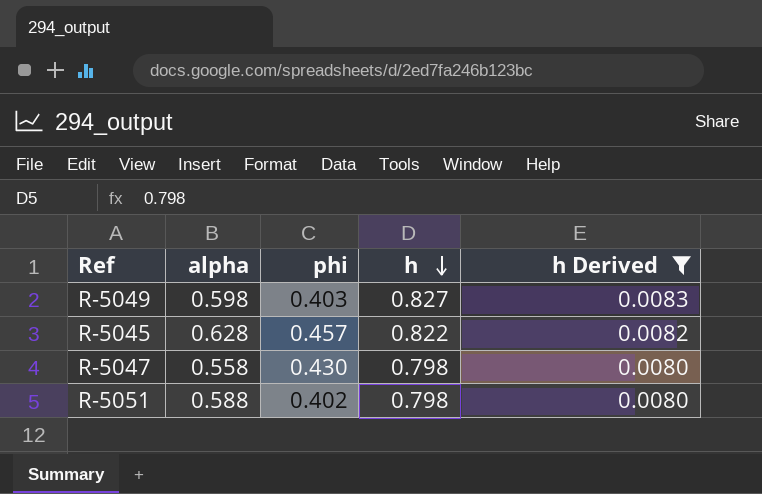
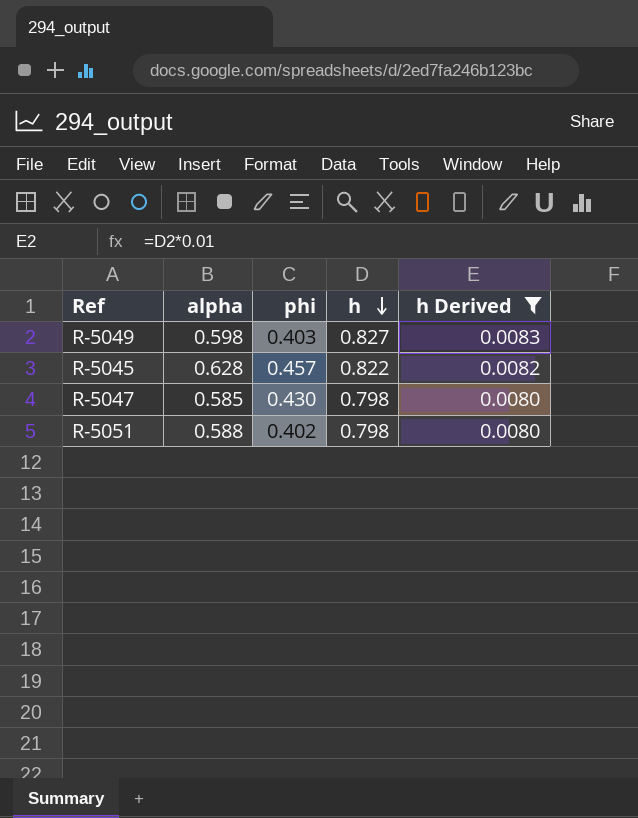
R-5047 | alpha: 0.558 -> 0.585

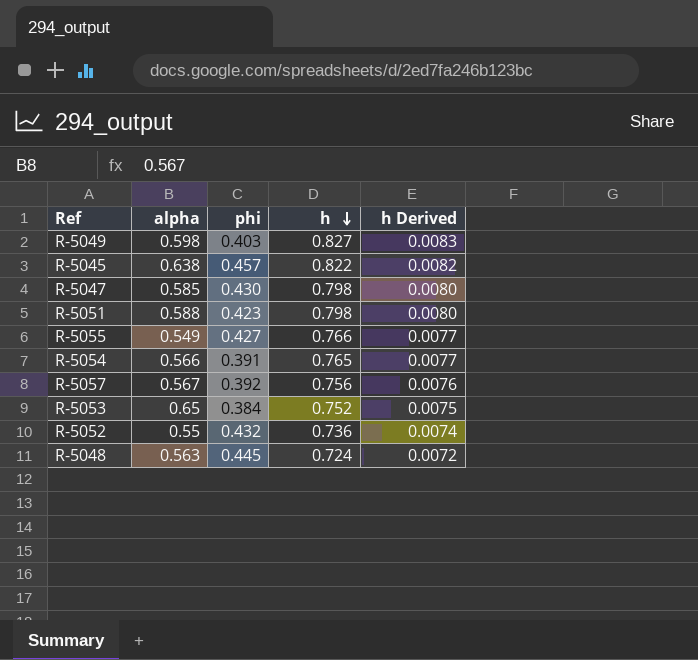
filter: h Derived >= 0.0080 -> none
R-5045 | alpha: 0.628 -> 0.638
R-5051 | phi: 0.402 -> 0.423

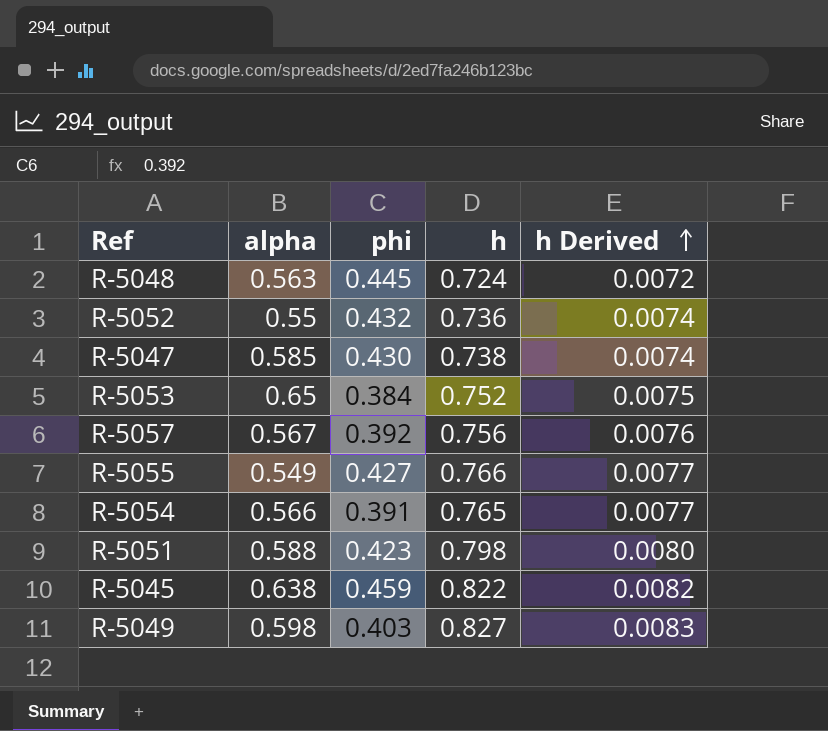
row order: h descending -> h Derived ascending
R-5047 | h: 0.798 -> 0.738
R-5047 | h Derived: 0.0080 -> 0.0074
R-5045 | phi: 0.457 -> 0.459

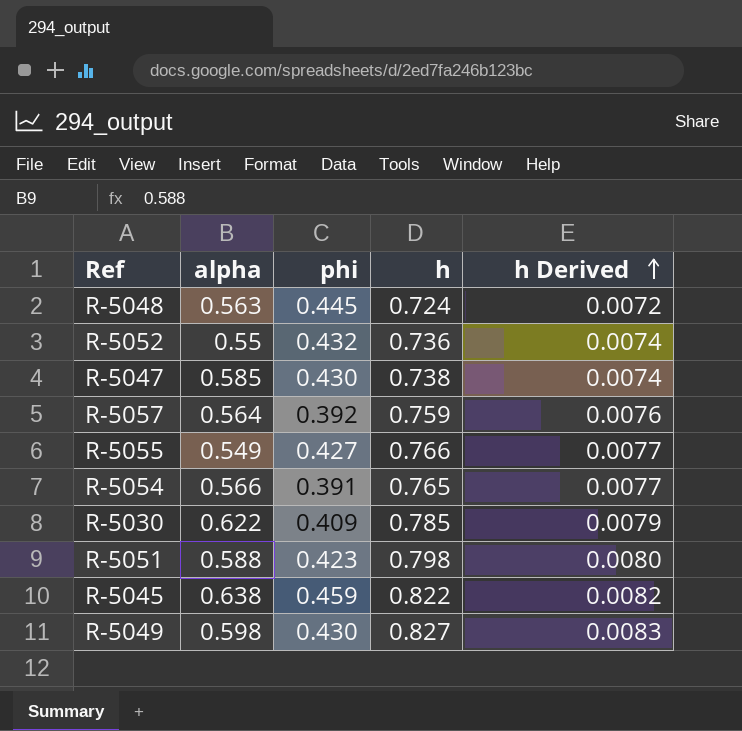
row R-5053: 0.65 | 0.384 | 0.752 | 0.0075 -> none
R-5057 | alpha: 0.567 -> 0.564
R-5057 | h: 0.756 -> 0.759
row R-5030: none -> 0.622 | 0.409 | 0.785 | 0.0079
R-5049 | phi: 0.403 -> 0.430

